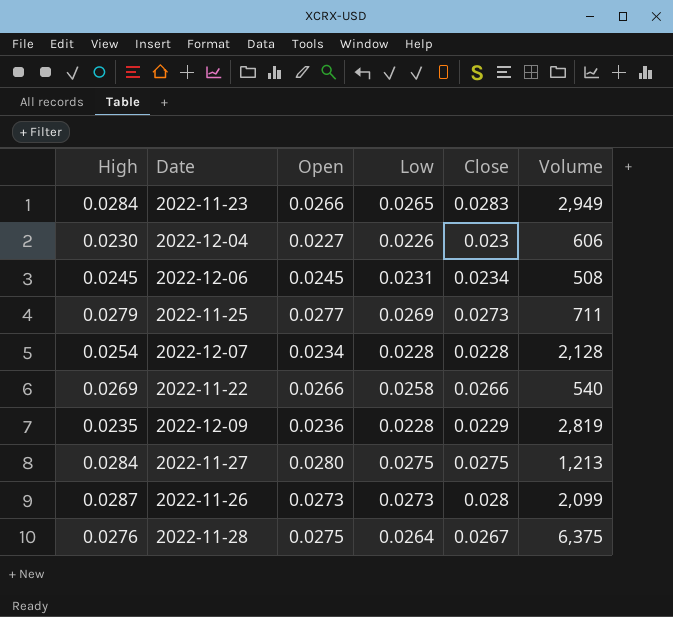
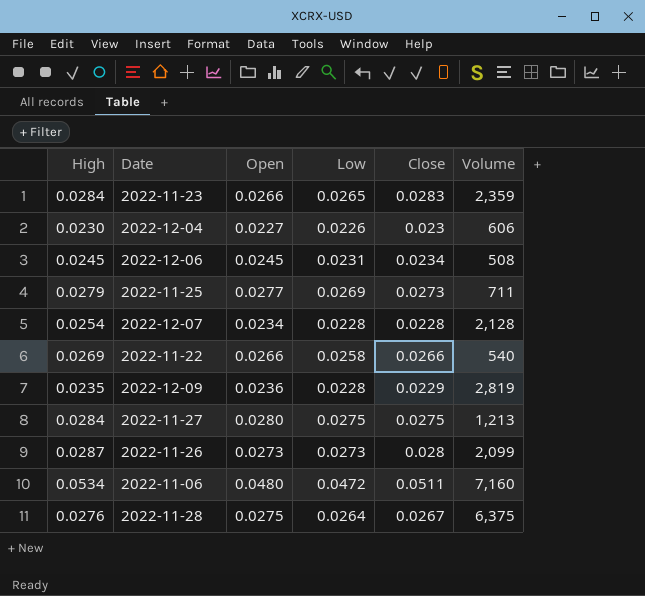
2022-11-23 | Volume: 2,949 -> 2,359
row 2022-11-06: none -> 0.0534 | 0.0480 | 0.0472 | 0.0511 | 7,160

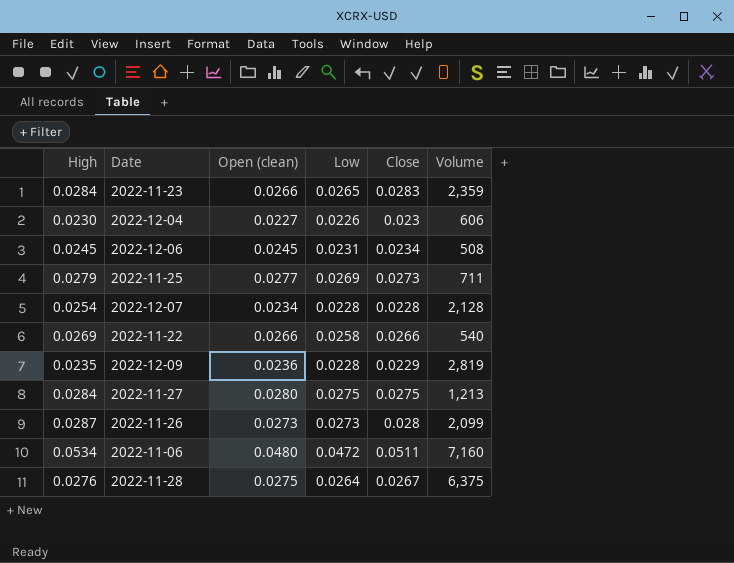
column name: Open -> Open (clean)

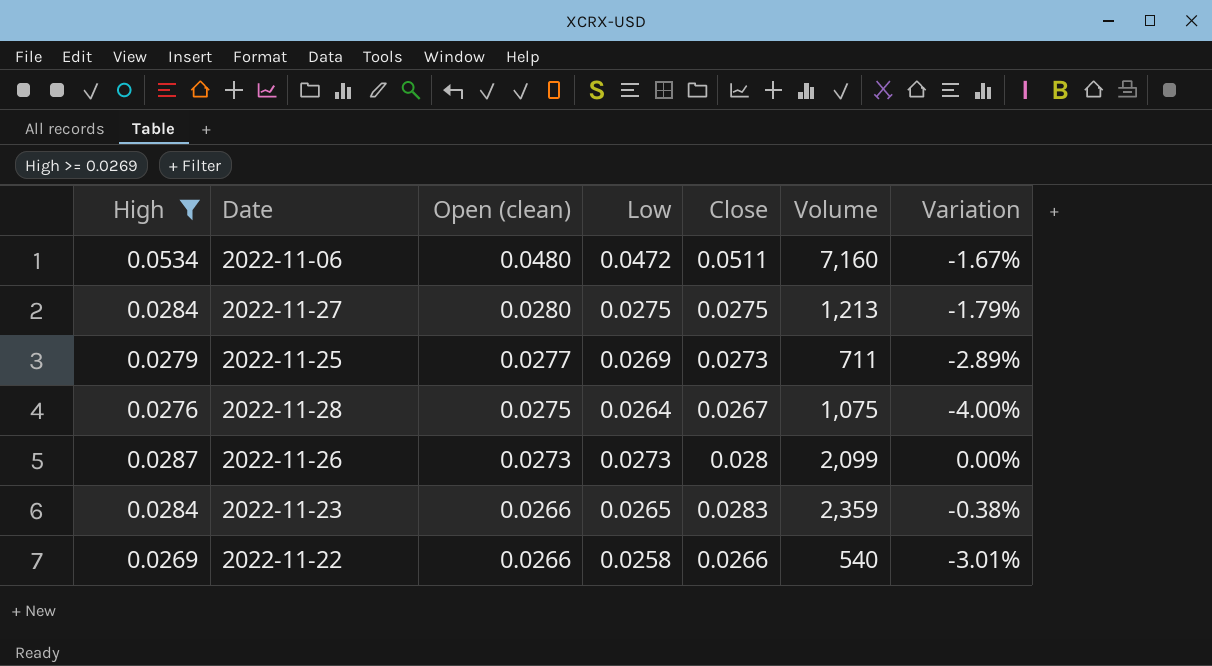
filter: none -> High >= 0.0269
row order: none -> Open (clean) descending
column Variation | formula: none -> ([Low] - [Open (clean)]) / [Open (clean)]
2022-11-28 | Volume: 6,375 -> 1,075

